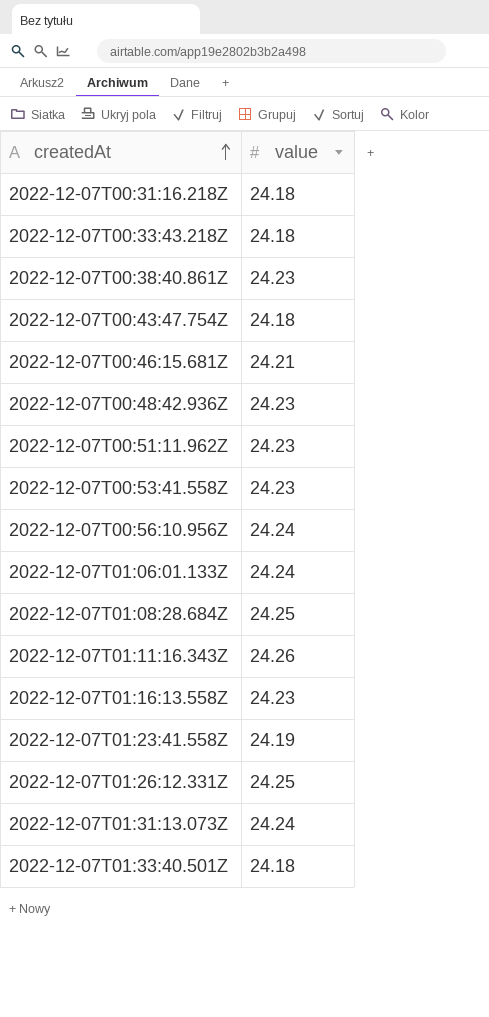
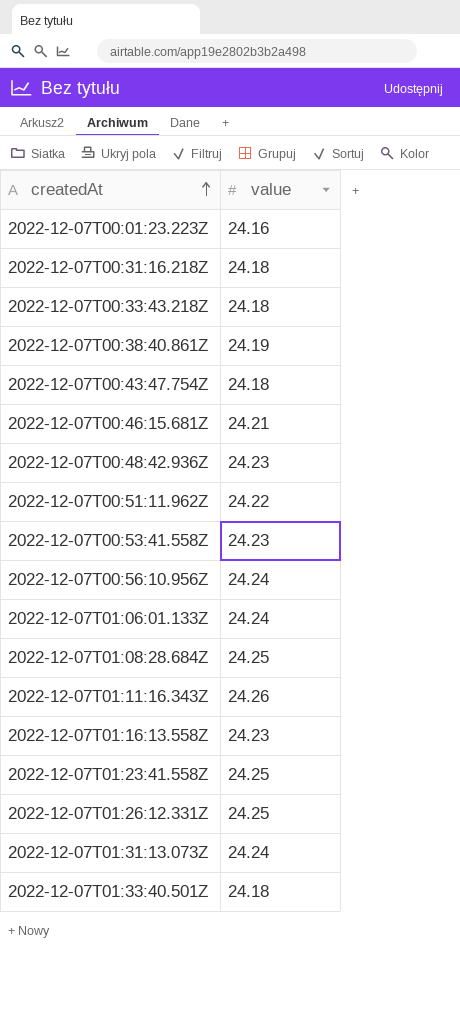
row 2022-12-07T00:01:23.223Z: none -> 24.16
2022-12-07T00:38:40.861Z | value: 24.23 -> 24.19
2022-12-07T00:51:11.962Z | value: 24.23 -> 24.22
2022-12-07T01:23:41.558Z | value: 24.19 -> 24.25

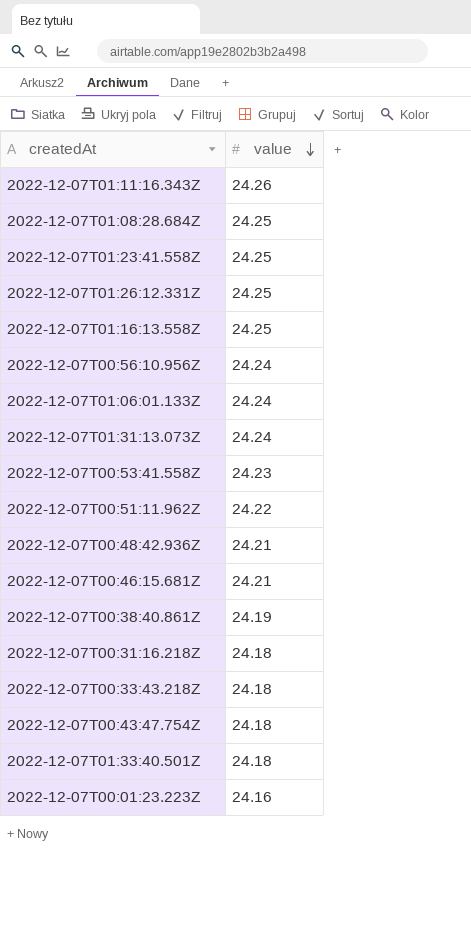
row order: createdAt ascending -> value descending
2022-12-07T01:16:13.558Z | value: 24.23 -> 24.25
2022-12-07T00:48:42.936Z | value: 24.23 -> 24.21

